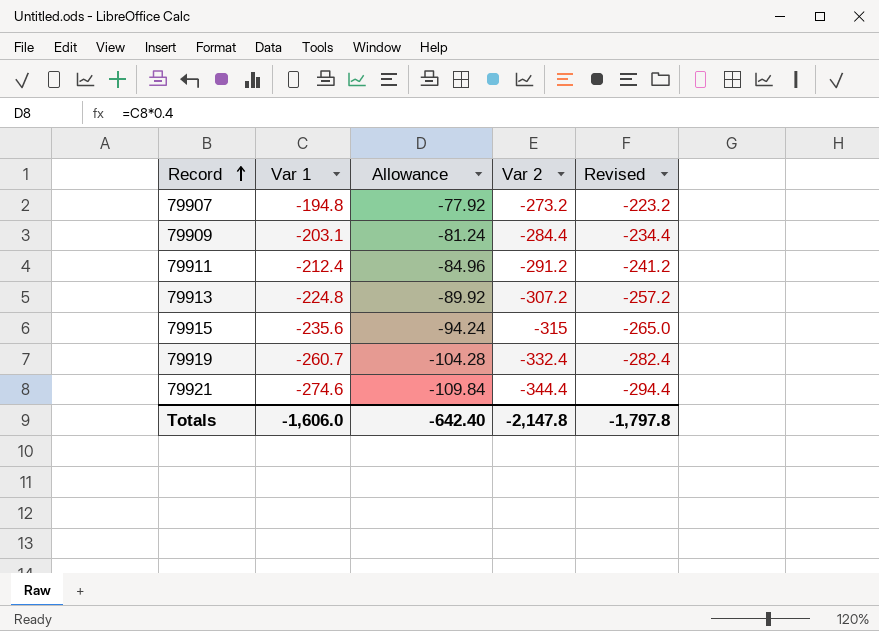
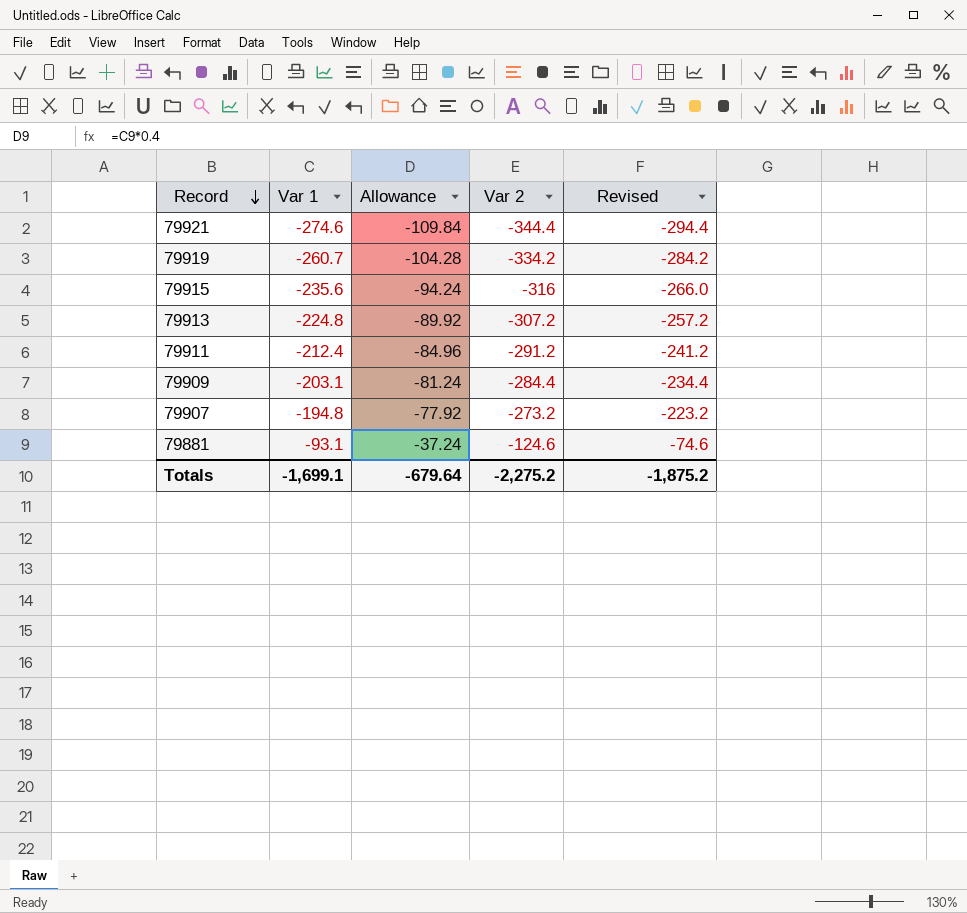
row order: Record ascending -> Record descending
79919 | Var 2: -332.4 -> -334.2
79919 | Revised: -282.4 -> -284.2
79915 | Var 2: -315 -> -316
79915 | Revised: -265.0 -> -266.0
row 79881: none -> -93.1 | -37.24 | -124.6 | -74.6
Totals | Var 1: -1,606.0 -> -1,699.1
Totals | Allowance: -642.40 -> -679.64
Totals | Var 2: -2,147.8 -> -2,275.2
Totals | Revised: -1,797.8 -> -1,875.2

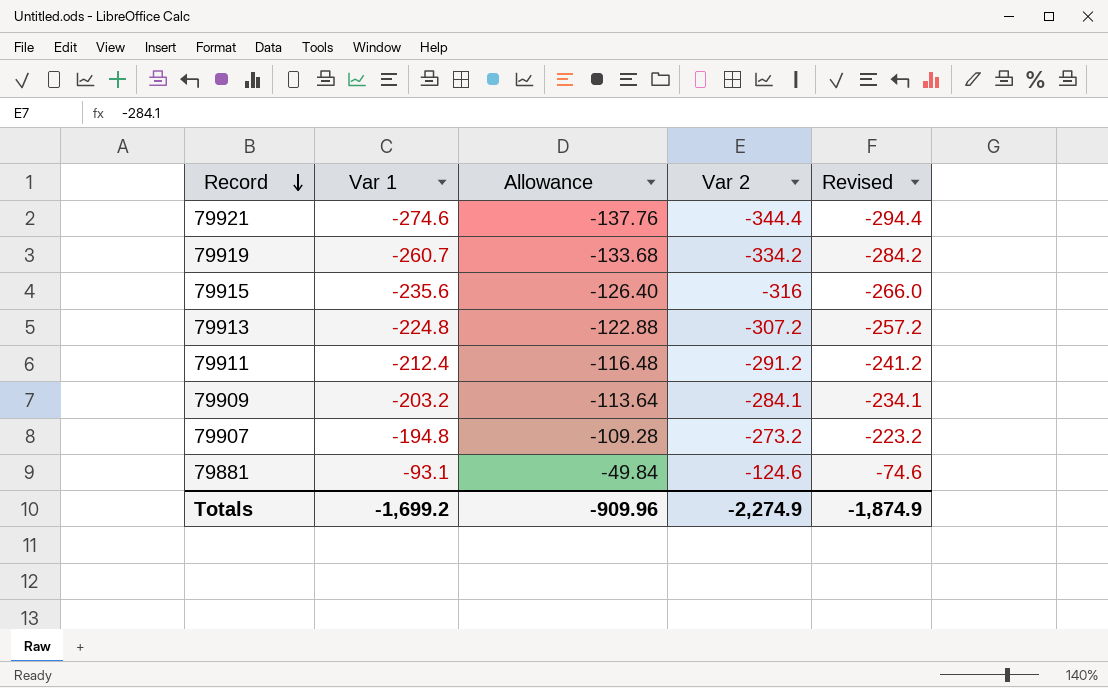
column Allowance | formula: [Var 1] * 0.4 -> [Var 2] * 0.4
79909 | Var 1: -203.1 -> -203.2
79909 | Var 2: -284.4 -> -284.1
79909 | Revised: -234.4 -> -234.1
Totals | Var 1: -1,699.1 -> -1,699.2
Totals | Allowance: -679.64 -> -909.96
Totals | Var 2: -2,275.2 -> -2,274.9
Totals | Revised: -1,875.2 -> -1,874.9

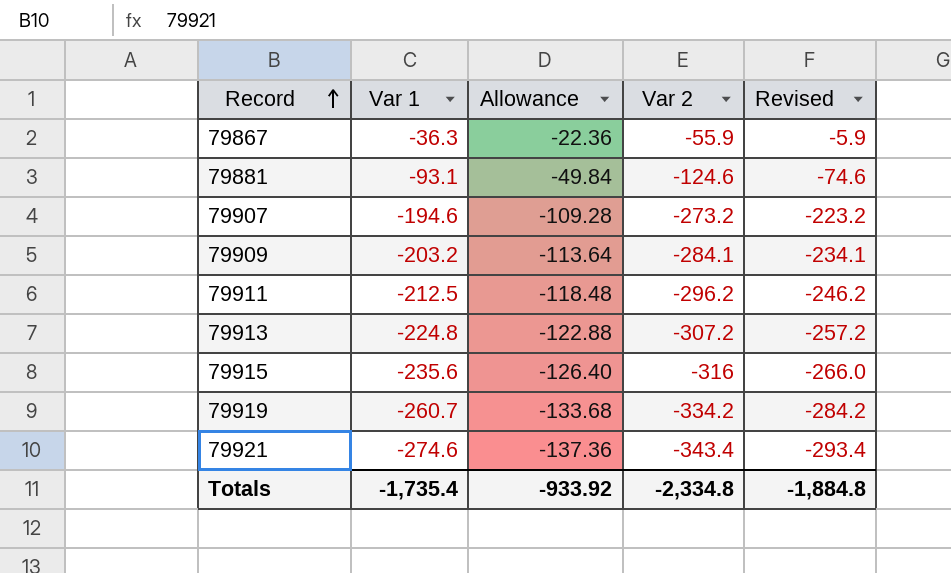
row order: Record descending -> Record ascending
row 79867: none -> -36.3 | -22.36 | -55.9 | -5.9
79907 | Var 1: -194.8 -> -194.6
79911 | Var 1: -212.4 -> -212.5
79911 | Allowance: -116.48 -> -118.48
79911 | Var 2: -291.2 -> -296.2
79911 | Revised: -241.2 -> -246.2
79921 | Allowance: -137.76 -> -137.36
79921 | Var 2: -344.4 -> -343.4
79921 | Revised: -294.4 -> -293.4
Totals | Var 1: -1,699.2 -> -1,735.4
Totals | Allowance: -909.96 -> -933.92
Totals | Var 2: -2,274.9 -> -2,334.8
Totals | Revised: -1,874.9 -> -1,884.8

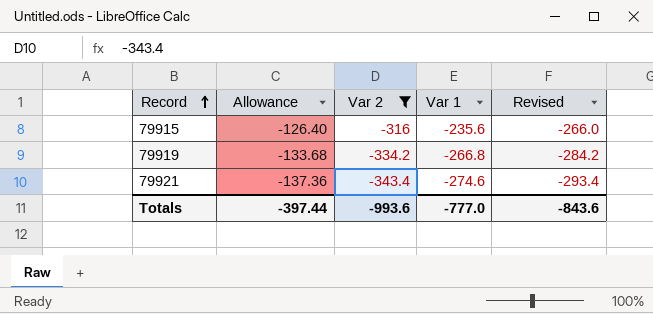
filter: none -> Var 2 <= -316
column Var 1 | position: 2 -> 4
79919 | Var 1: -260.7 -> -266.8
Totals | Allowance: -933.92 -> -397.44
Totals | Var 2: -2,334.8 -> -993.6
Totals | Var 1: -1,735.4 -> -777.0
Totals | Revised: -1,884.8 -> -843.6

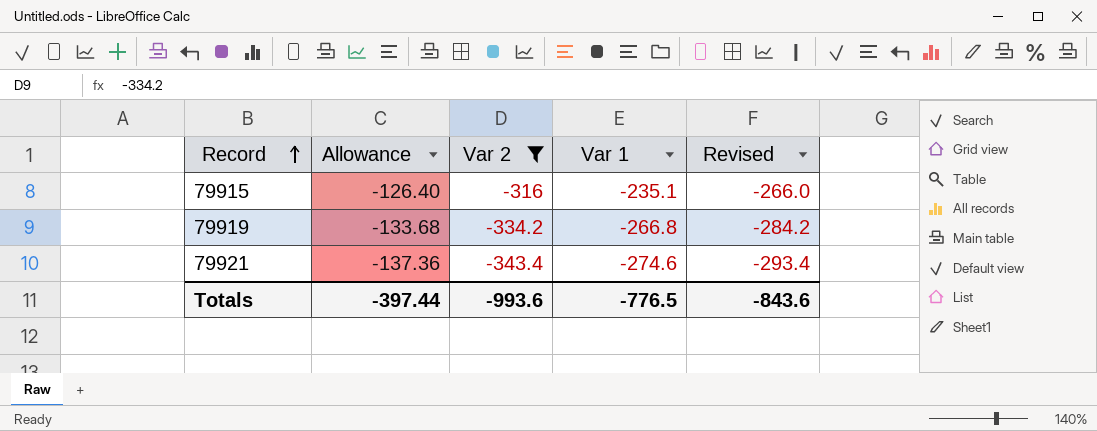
79915 | Var 1: -235.6 -> -235.1
Totals | Var 1: -777.0 -> -776.5

